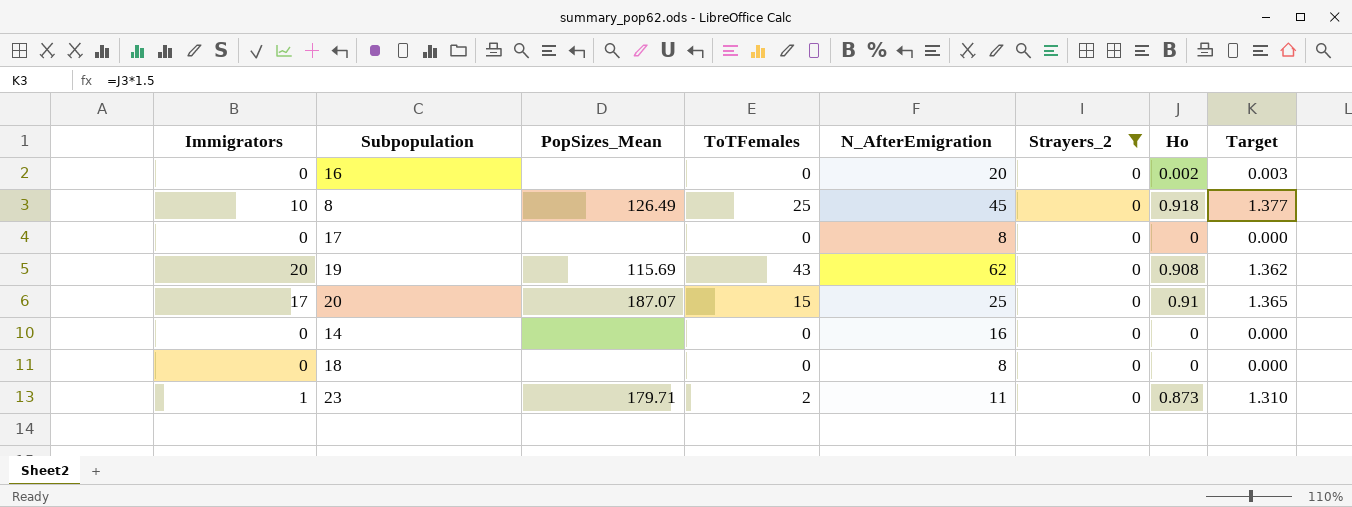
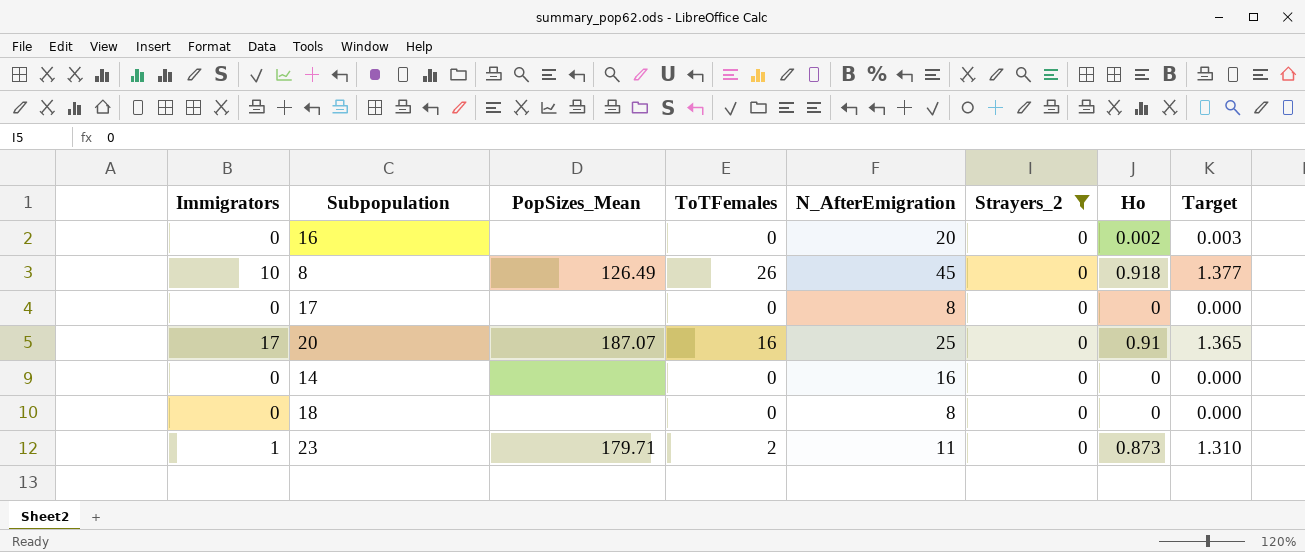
row 19: 20 | 115.69 | 43 | 62 | 0 | 0.908 | 1.362 -> none
8 | ToTFemales: 25 -> 26
20 | ToTFemales: 15 -> 16

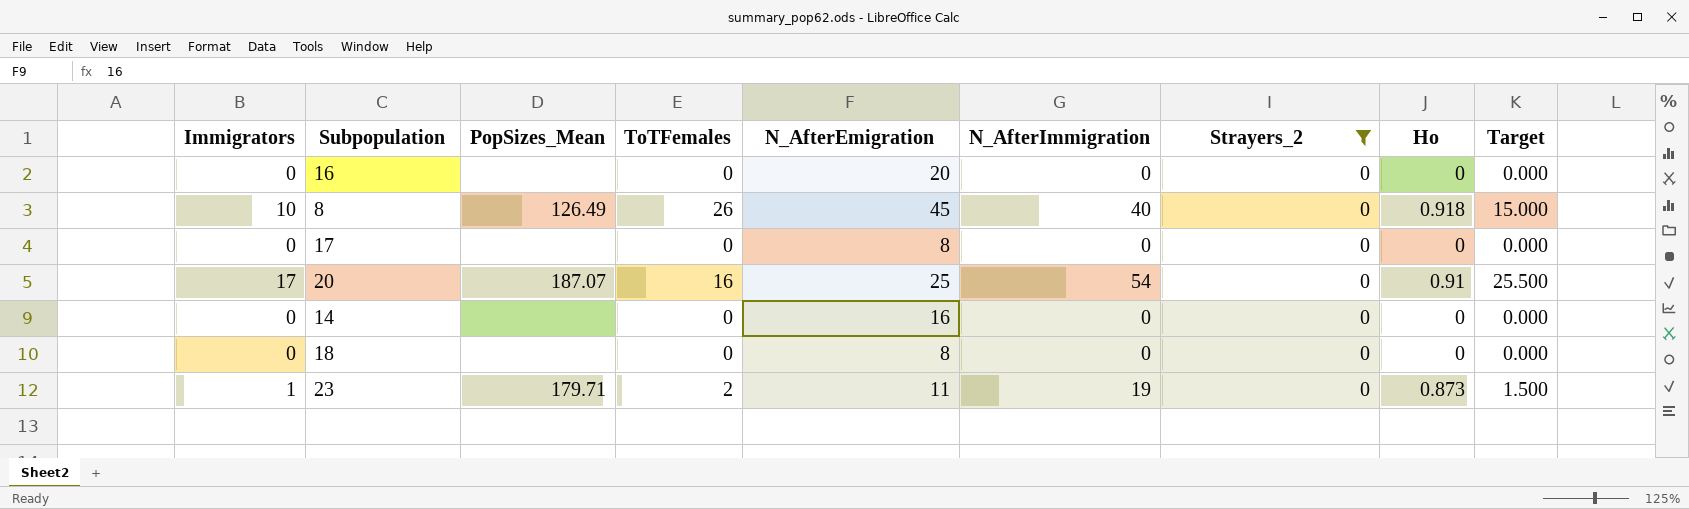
column N_AfterImmigration | position: none -> 6
column Target | formula: [Ho] * 1.5 -> [Immigrators] * 1.5
16 | Ho: 0.002 -> 0

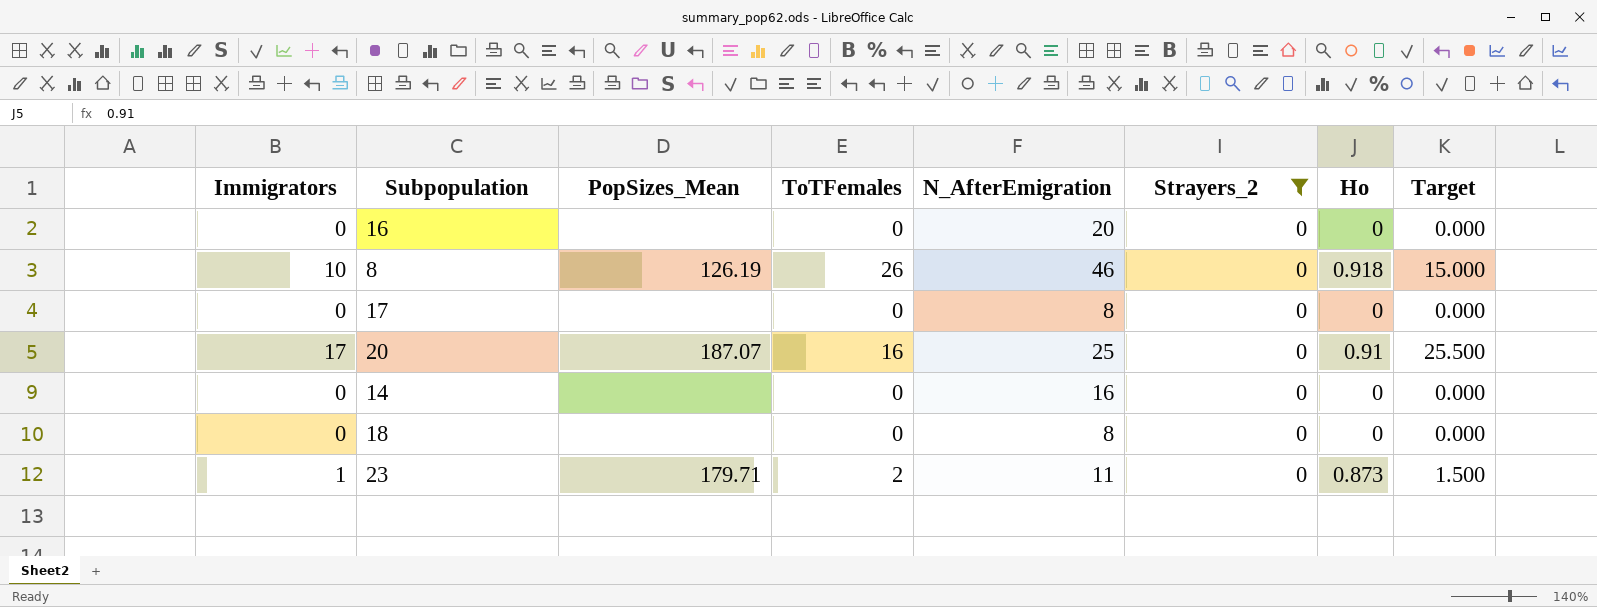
column N_AfterImmigration | position: 6 -> none
8 | PopSizes_Mean: 126.49 -> 126.19
8 | N_AfterEmigration: 45 -> 46

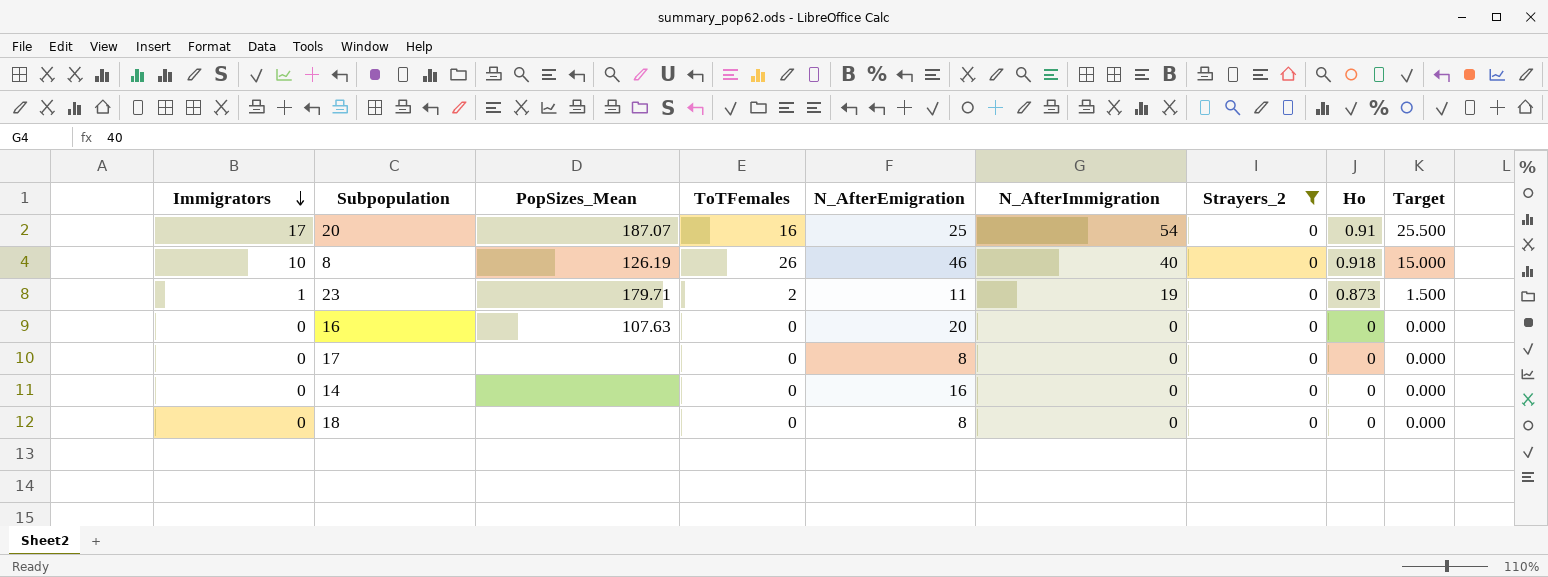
row order: none -> Immigrators descending
column N_AfterImmigration | position: none -> 6
16 | PopSizes_Mean: none -> 107.63

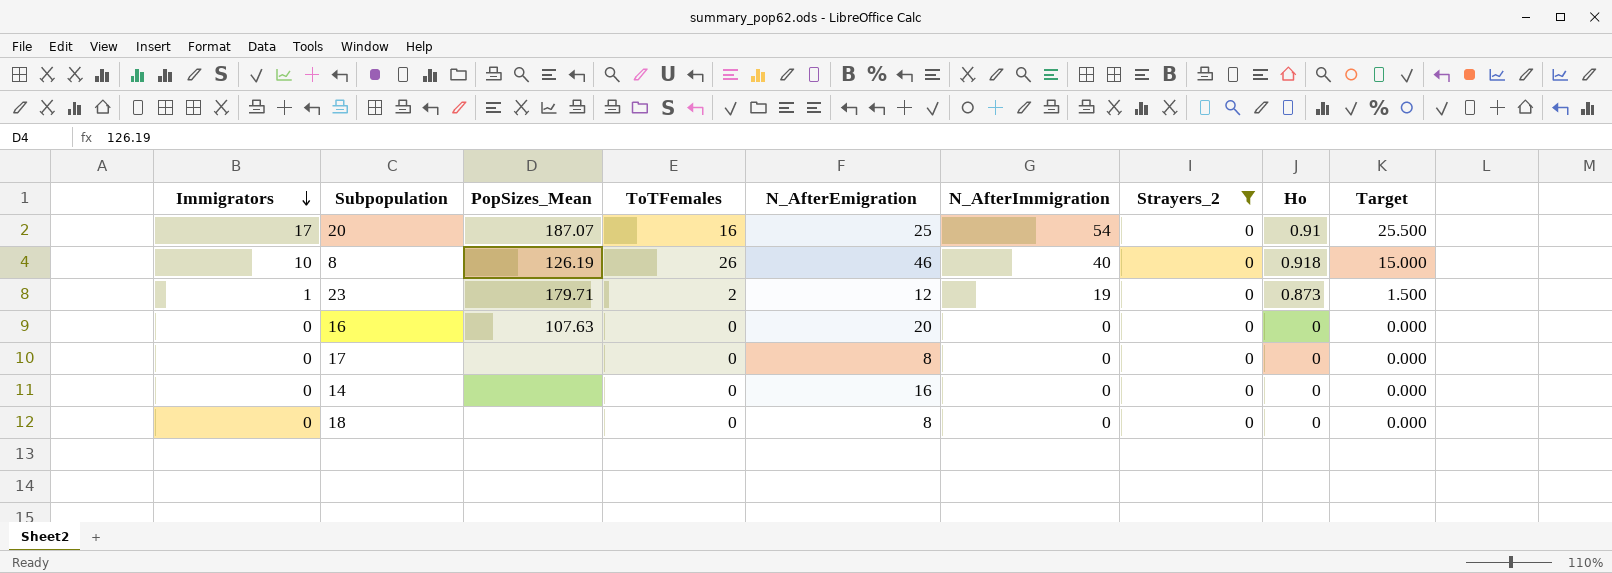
23 | N_AfterEmigration: 11 -> 12

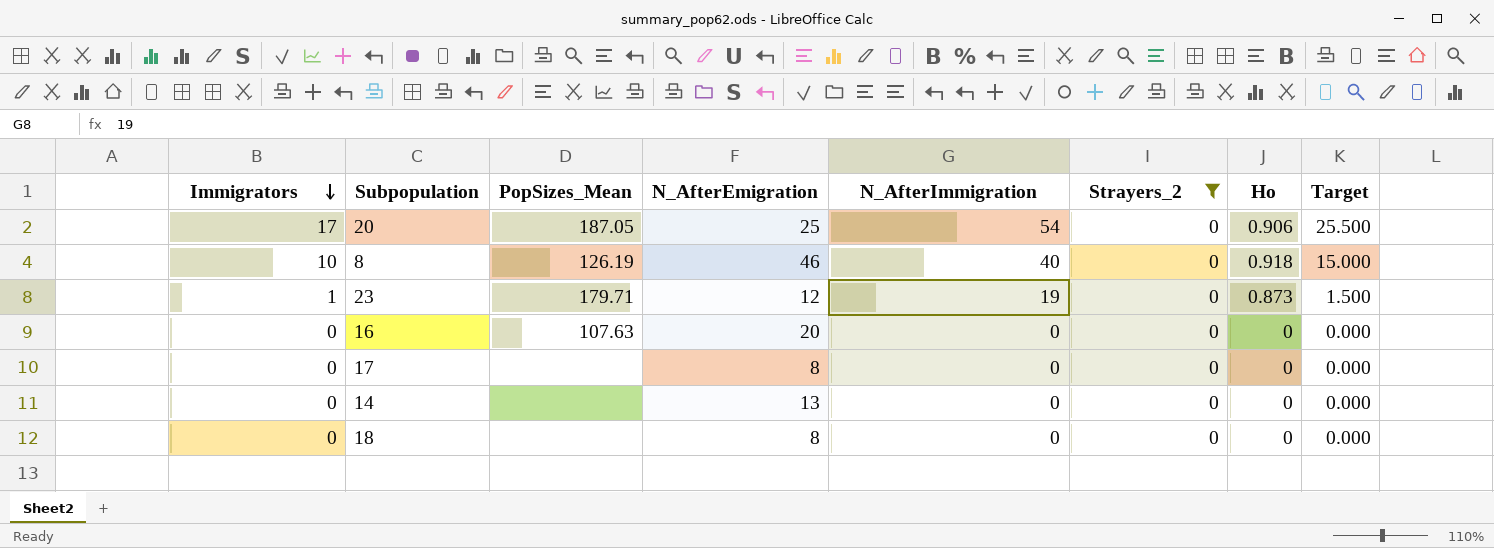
column ToTFemales | position: 4 -> none
20 | PopSizes_Mean: 187.07 -> 187.05
20 | Ho: 0.91 -> 0.906
14 | N_AfterEmigration: 16 -> 13

